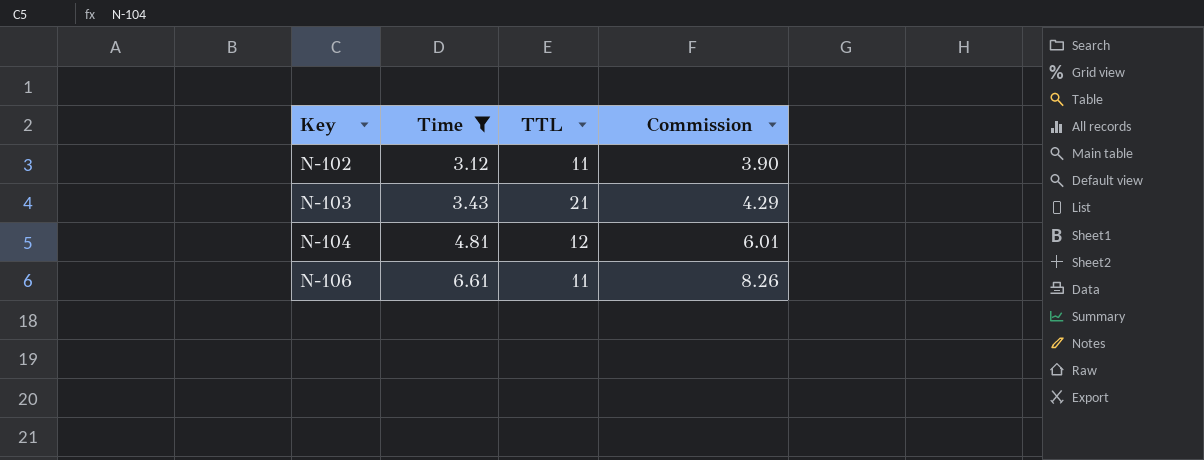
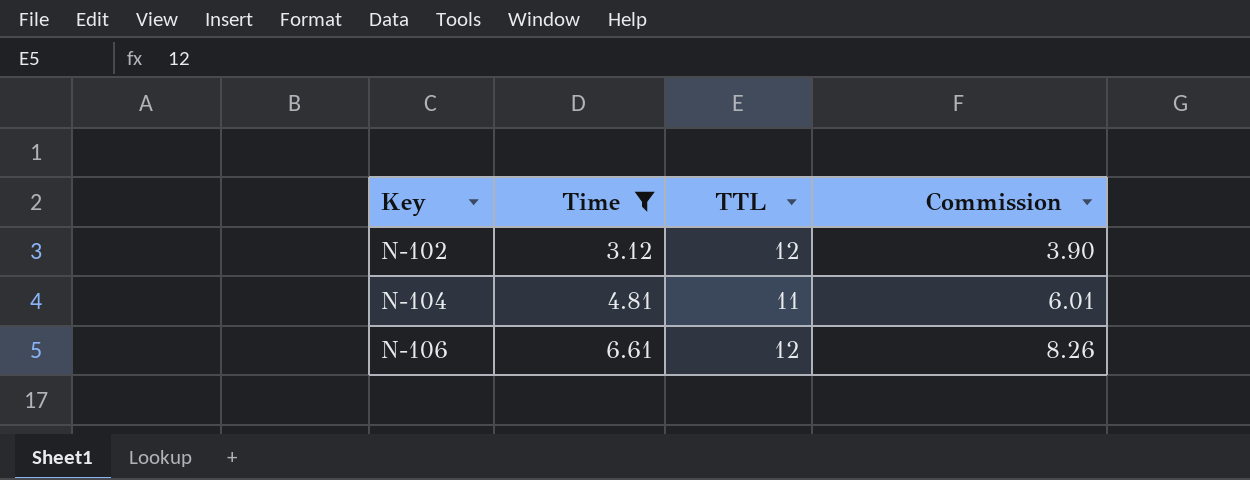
row N-103: 3.43 | 21 | 4.29 -> none
N-102 | TTL: 11 -> 12
N-104 | TTL: 12 -> 11
N-106 | TTL: 11 -> 12

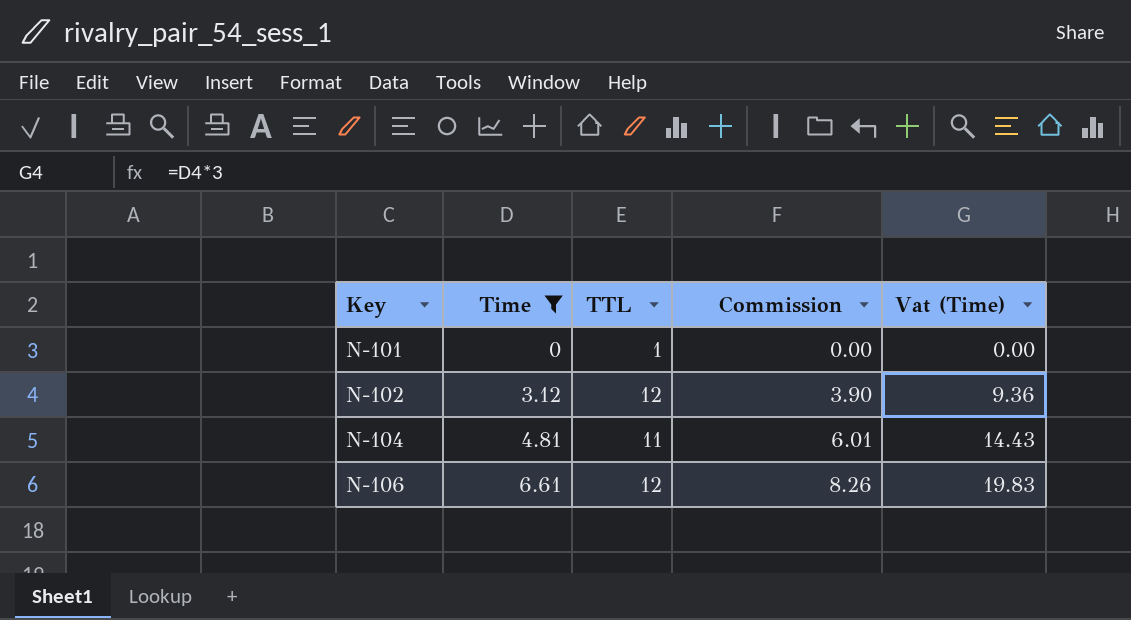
column Vat (Time) | formula: none -> [Time] * 3
row N-101: none -> 0 | 1 | 0.00 | 0.00

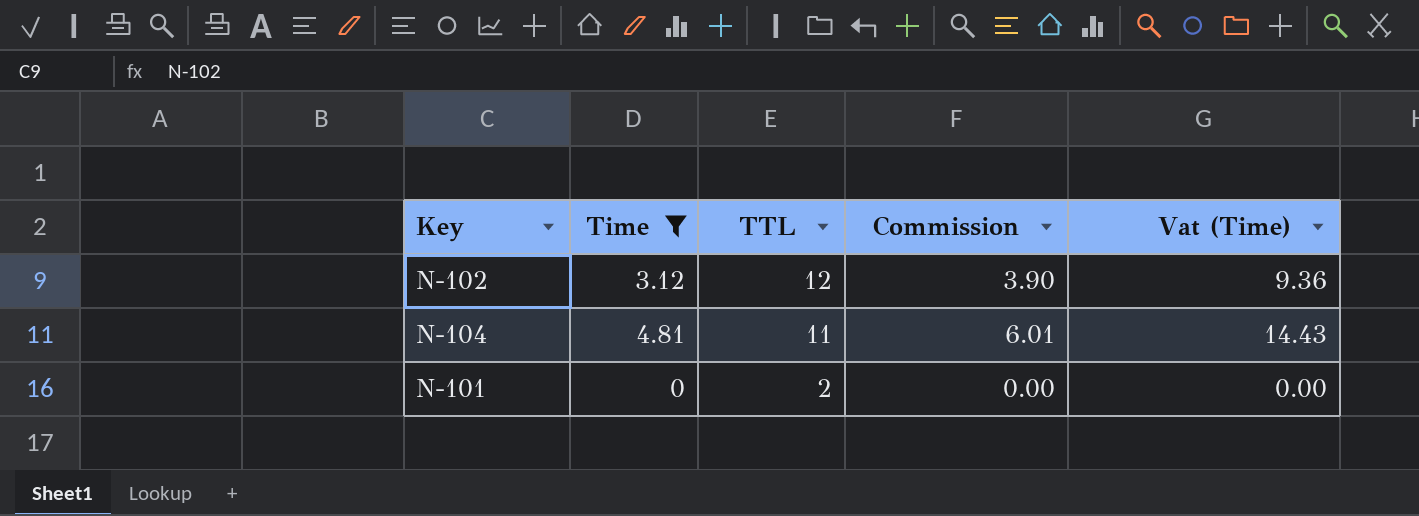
row order: Key ascending -> TTL descending
row N-106: 6.61 | 12 | 8.26 | 19.83 -> none
N-101 | TTL: 1 -> 2

